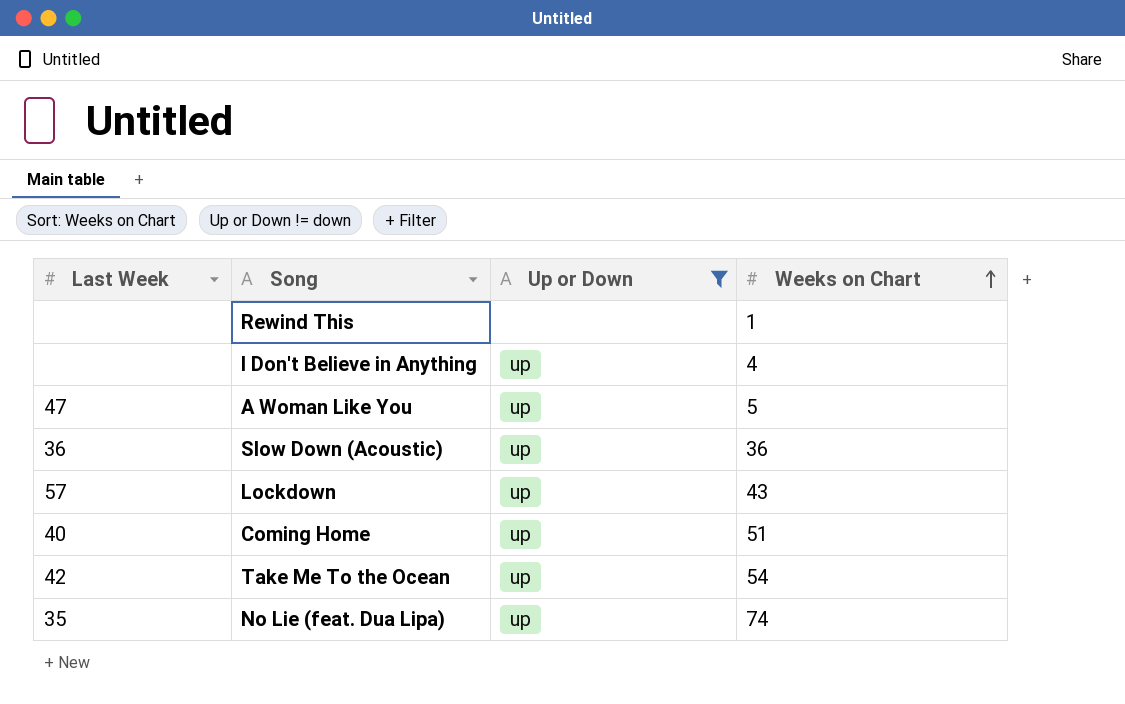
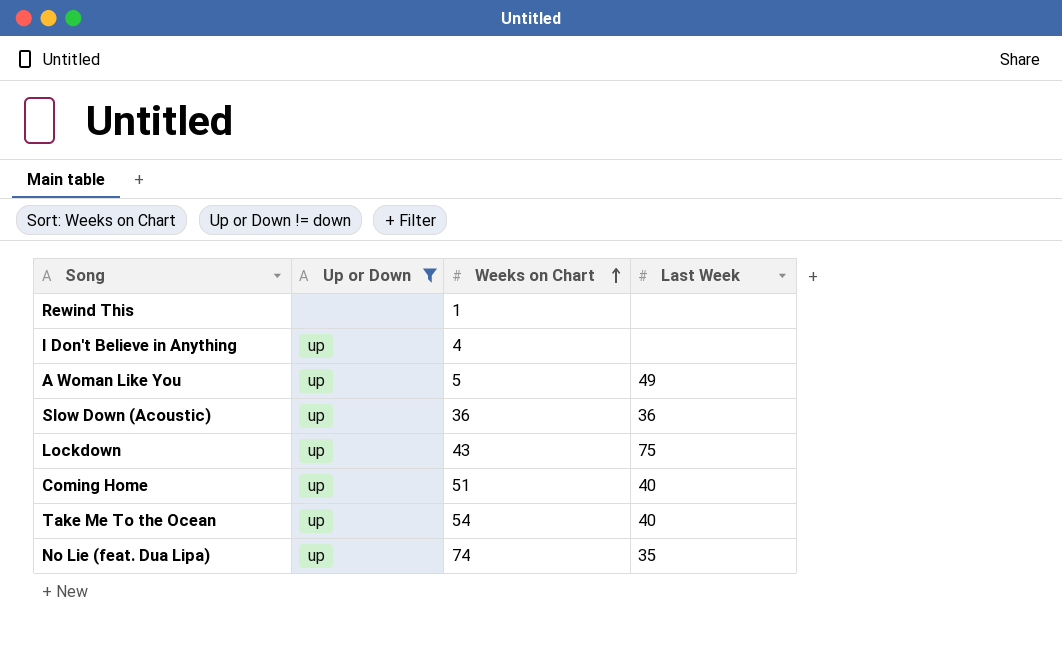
column Last Week | position: 1 -> 4
A Woman Like You | Last Week: 47 -> 49
Lockdown | Last Week: 57 -> 75
Take Me To the Ocean | Last Week: 42 -> 40

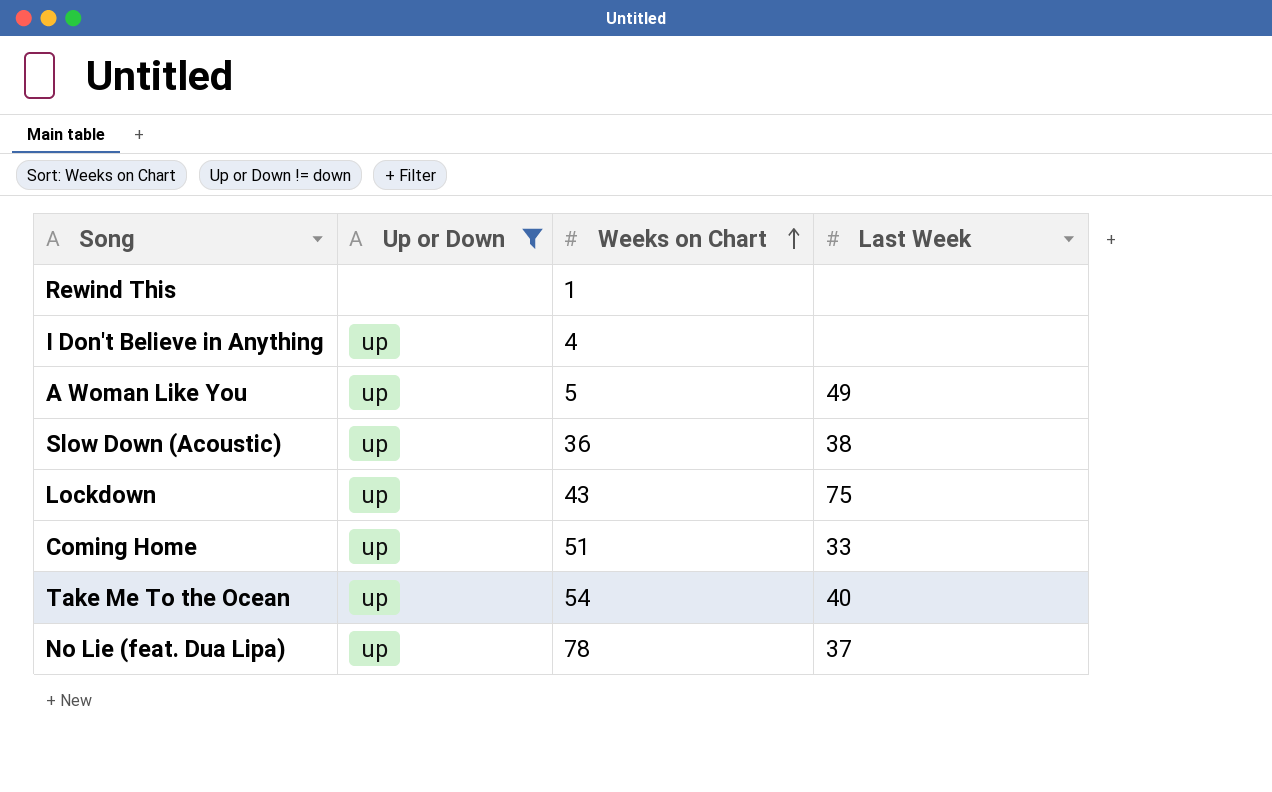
Slow Down (Acoustic) | Last Week: 36 -> 38
Coming Home | Last Week: 40 -> 33
No Lie (feat. Dua Lipa) | Weeks on Chart: 74 -> 78
No Lie (feat. Dua Lipa) | Last Week: 35 -> 37

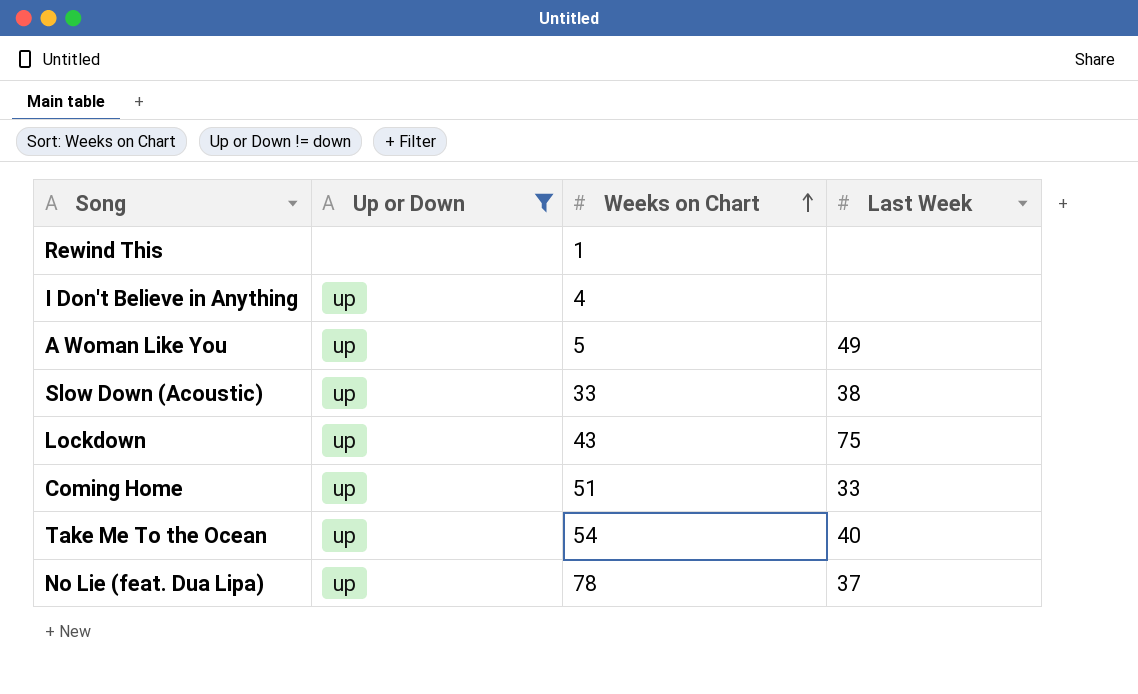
Slow Down (Acoustic) | Weeks on Chart: 36 -> 33

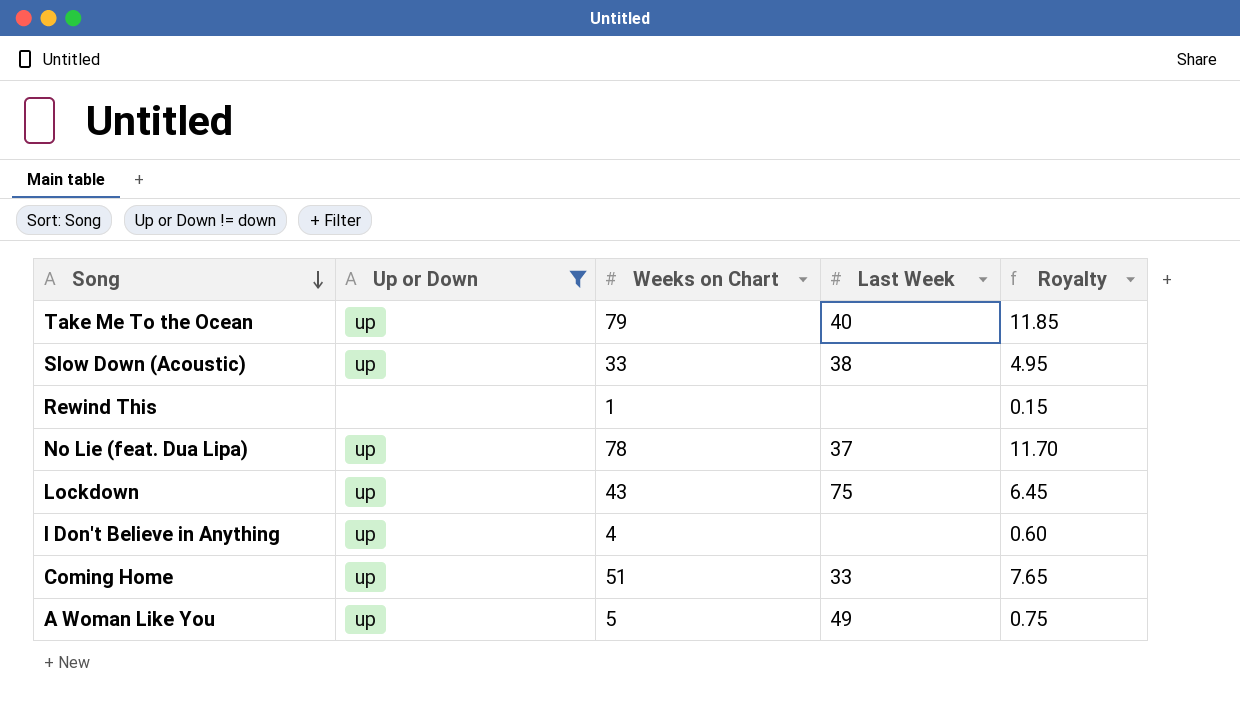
row order: Weeks on Chart ascending -> Song descending
column Royalty | formula: none -> [Weeks on Chart] * 0.15
Take Me To the Ocean | Weeks on Chart: 54 -> 79

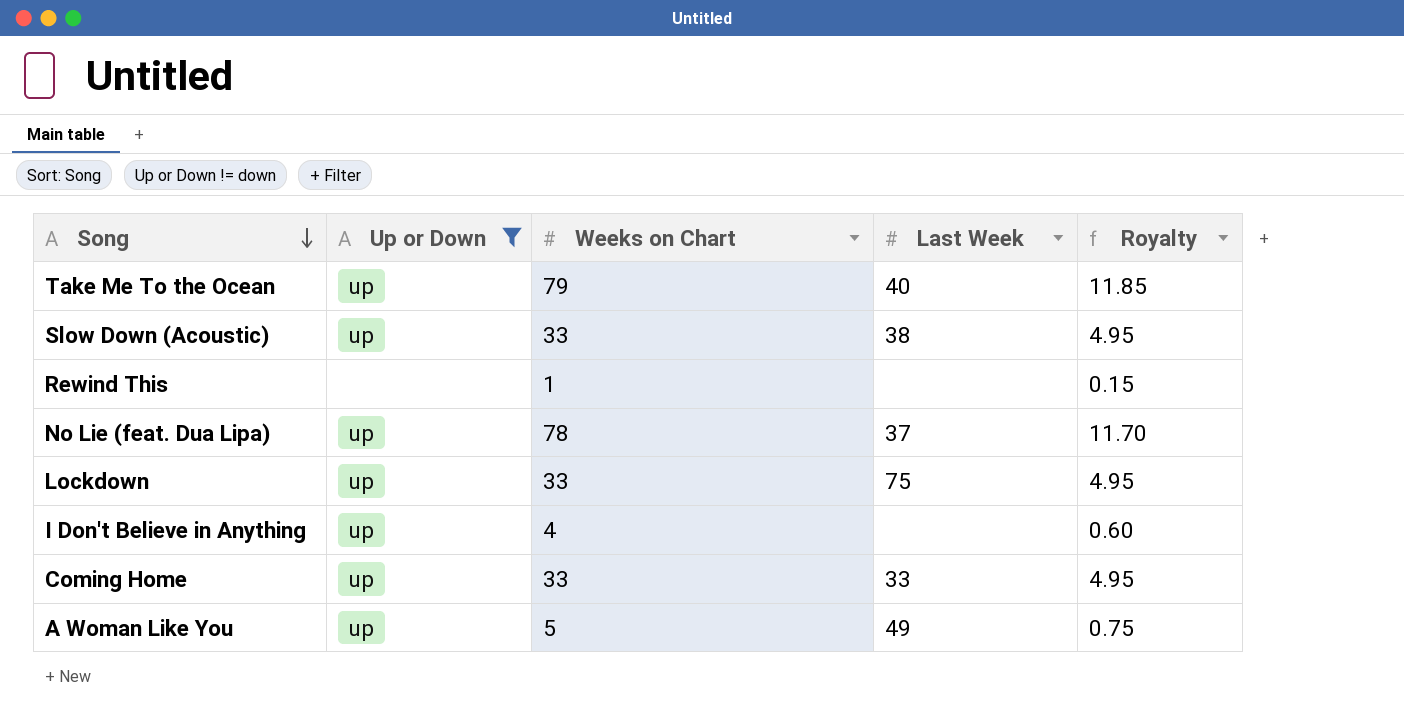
Lockdown | Weeks on Chart: 43 -> 33
Lockdown | Royalty: 6.45 -> 4.95
Coming Home | Weeks on Chart: 51 -> 33
Coming Home | Royalty: 7.65 -> 4.95

